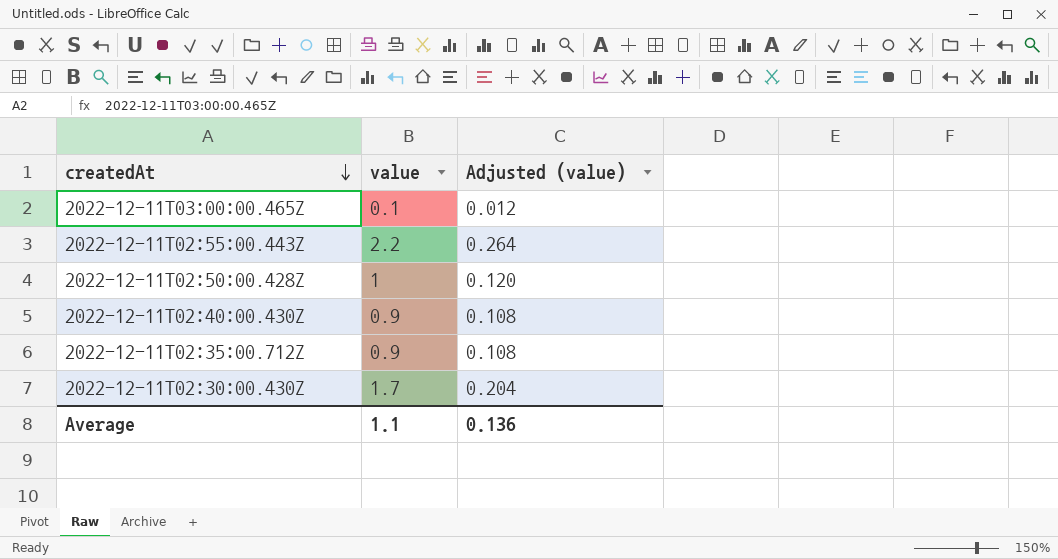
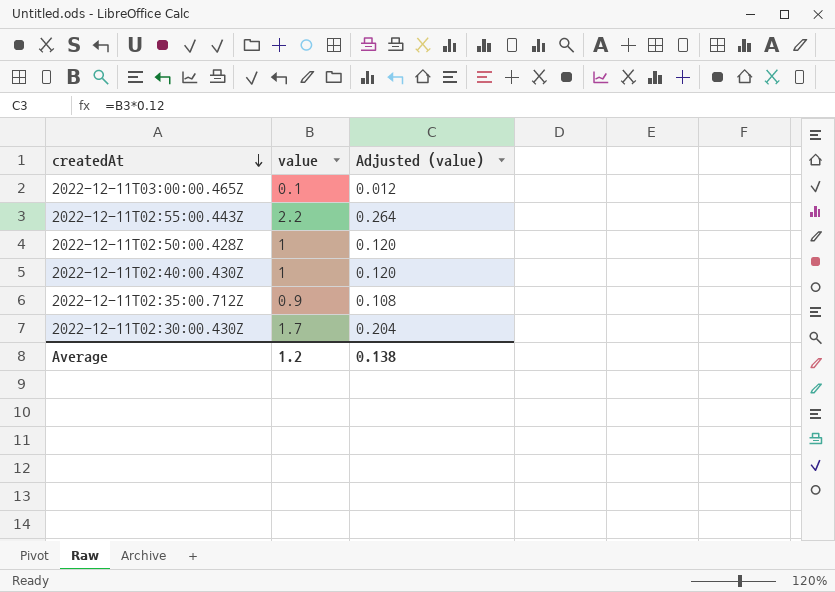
2022-12-11T02:40:00.430Z | value: 0.9 -> 1
2022-12-11T02:40:00.430Z | Adjusted (value): 0.108 -> 0.120
Average | value: 1.1 -> 1.2
Average | Adjusted (value): 0.136 -> 0.138

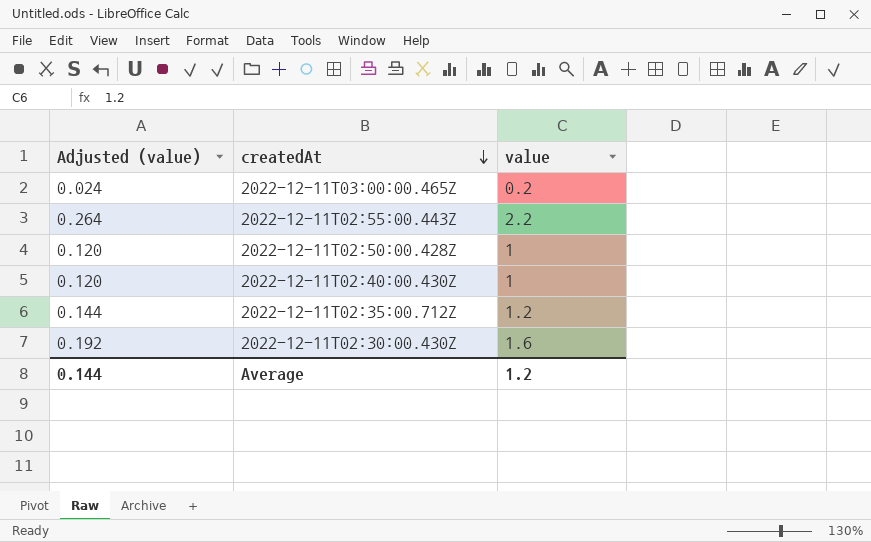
column Adjusted (value) | position: 3 -> 1
2022-12-11T03:00:00.465Z | Adjusted (value): 0.012 -> 0.024
2022-12-11T03:00:00.465Z | value: 0.1 -> 0.2
2022-12-11T02:35:00.712Z | Adjusted (value): 0.108 -> 0.144
2022-12-11T02:35:00.712Z | value: 0.9 -> 1.2
2022-12-11T02:30:00.430Z | Adjusted (value): 0.204 -> 0.192
2022-12-11T02:30:00.430Z | value: 1.7 -> 1.6
Average | Adjusted (value): 0.138 -> 0.144

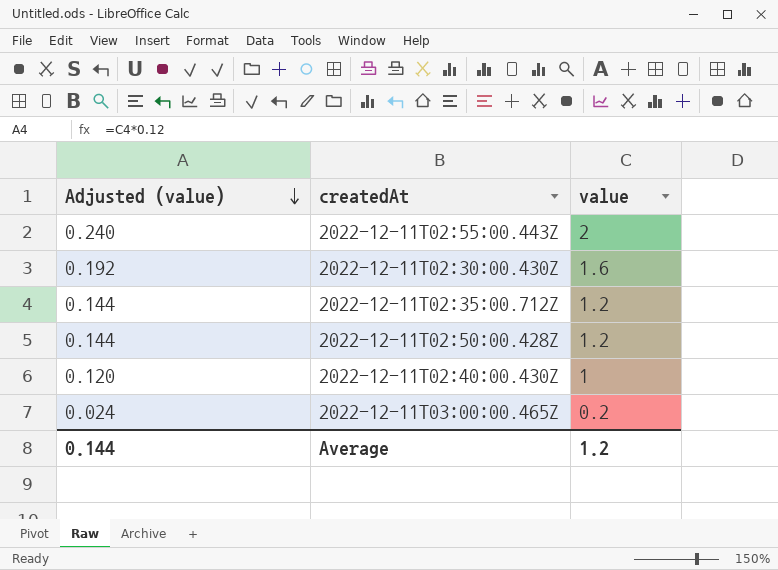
row order: createdAt descending -> Adjusted (value) descending
2022-12-11T02:55:00.443Z | Adjusted (value): 0.264 -> 0.240
2022-12-11T02:55:00.443Z | value: 2.2 -> 2
2022-12-11T02:50:00.428Z | Adjusted (value): 0.120 -> 0.144
2022-12-11T02:50:00.428Z | value: 1 -> 1.2

